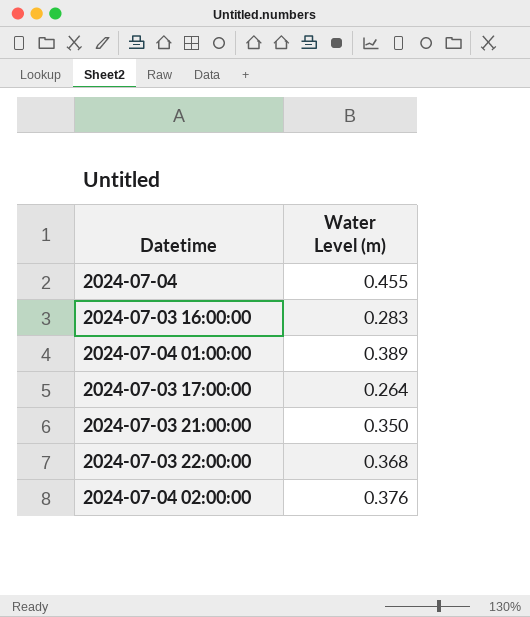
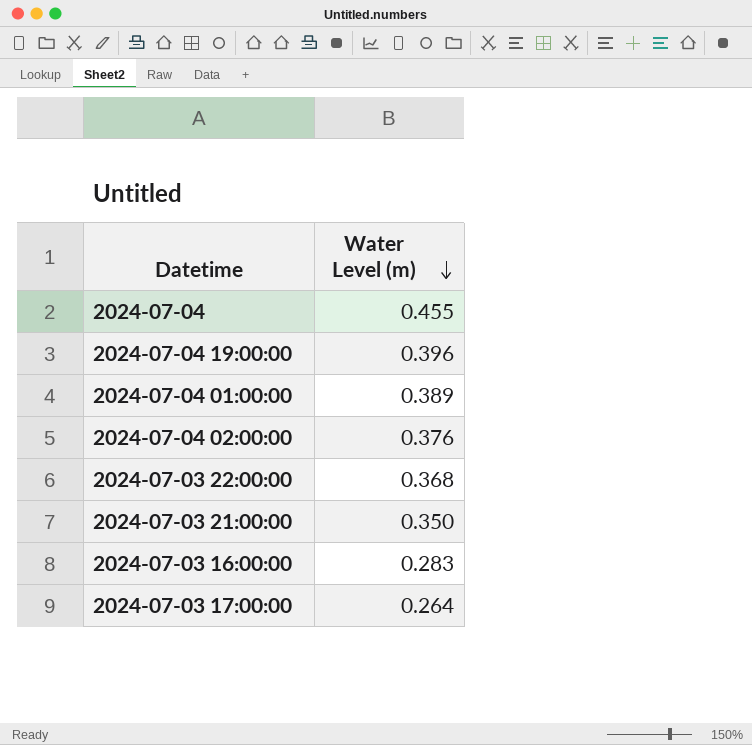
row order: none -> Water Level (m) descending
row 2024-07-04 19:00:00: none -> 0.396

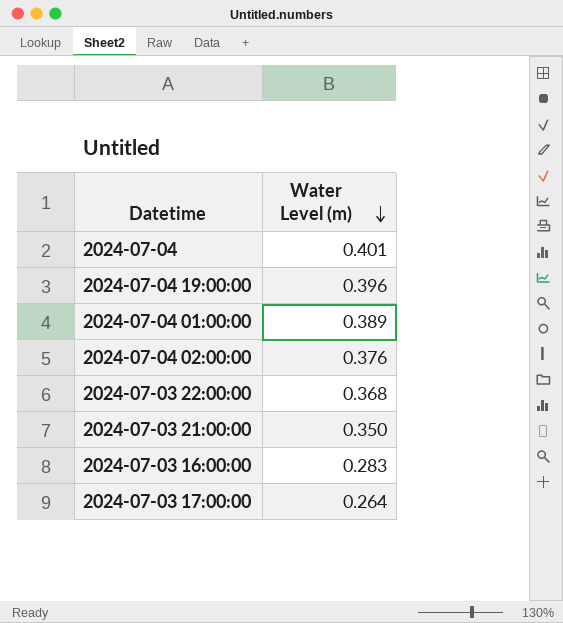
2024-07-04 | Water Level (m): 0.455 -> 0.401

